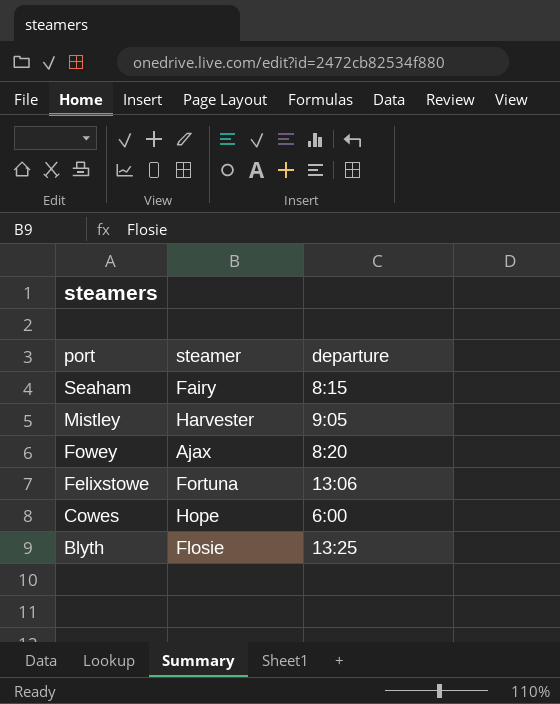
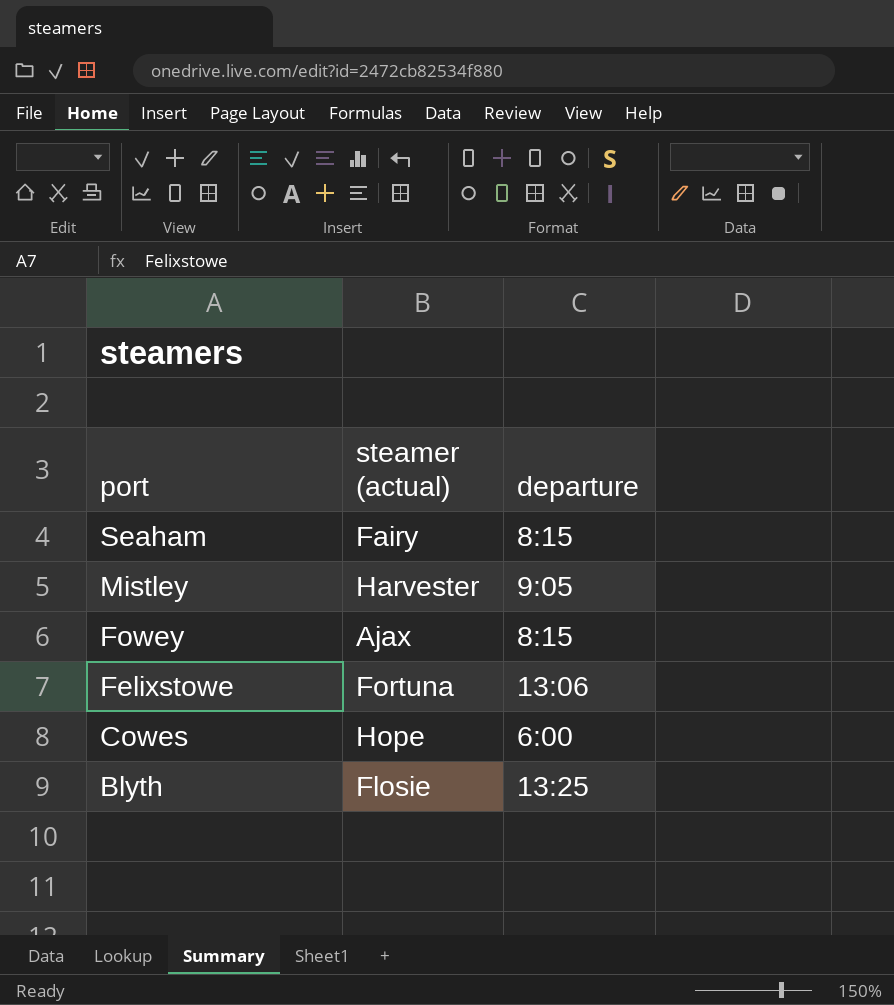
column name: steamer -> steamer (actual)
Fowey | departure: 8:20 -> 8:15

